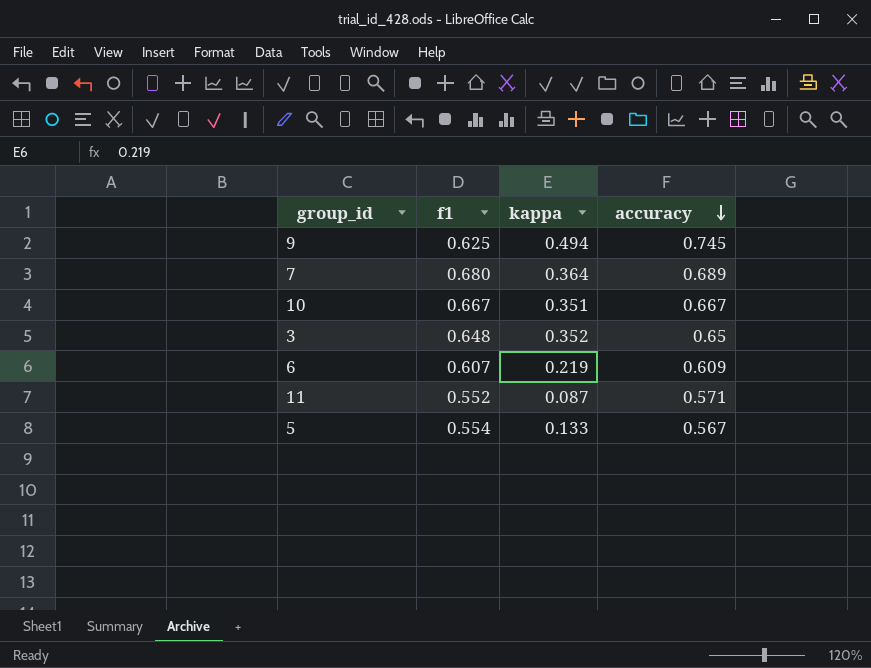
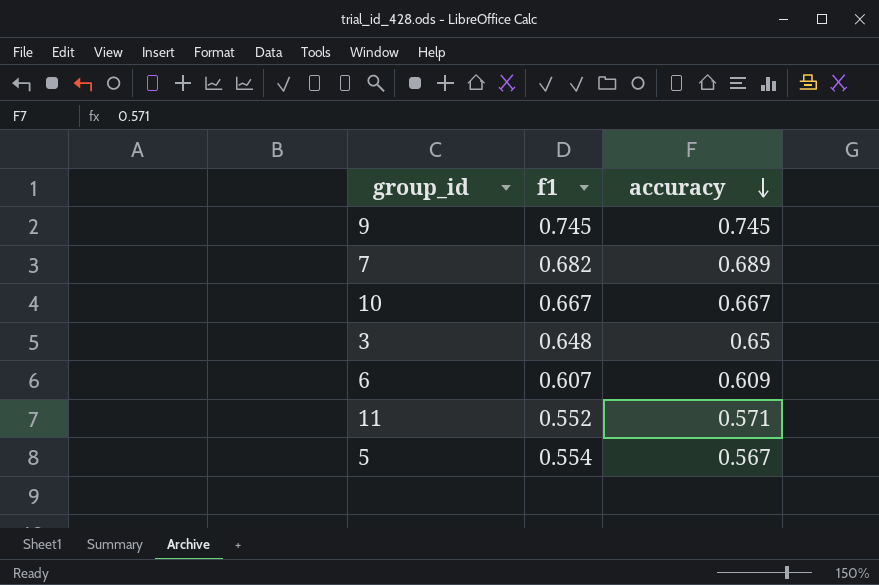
column kappa | position: 3 -> none
9 | f1: 0.625 -> 0.745
7 | f1: 0.680 -> 0.682

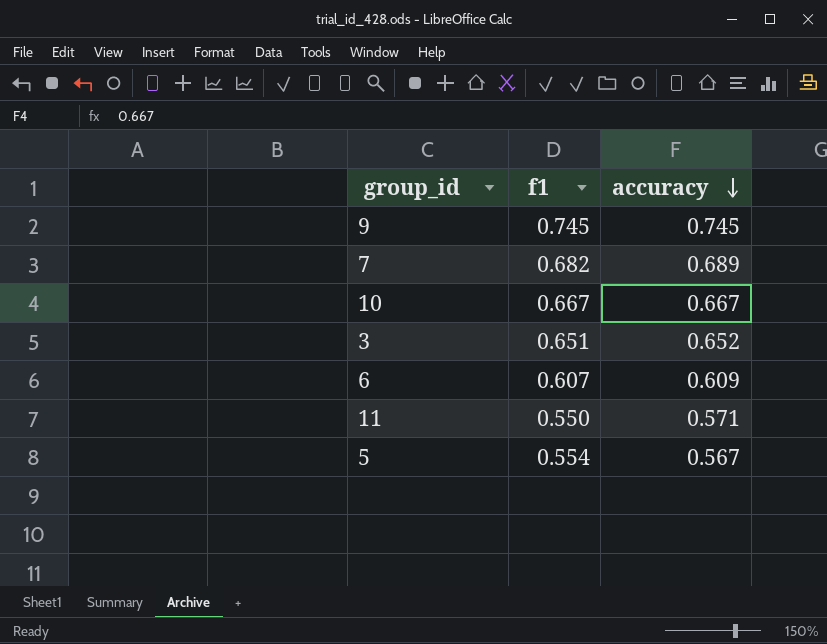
3 | f1: 0.648 -> 0.651
3 | accuracy: 0.65 -> 0.652
11 | f1: 0.552 -> 0.550

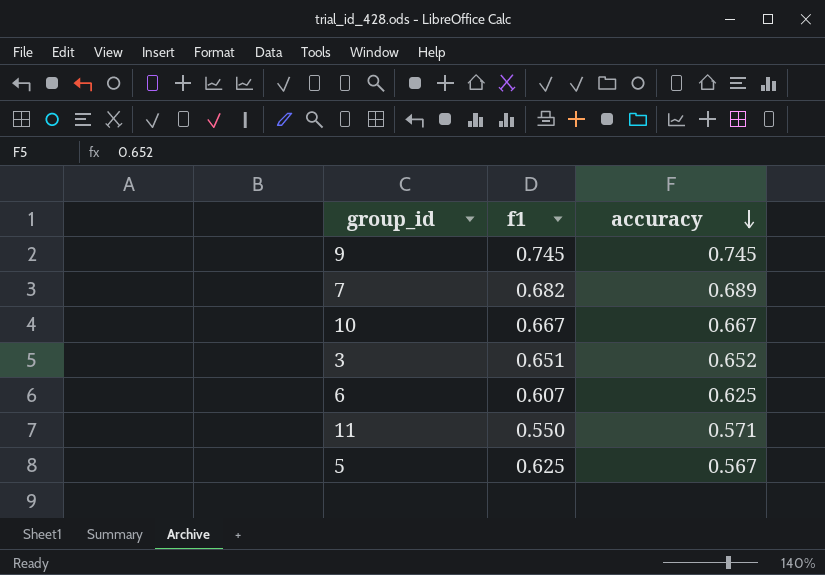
6 | accuracy: 0.609 -> 0.625
5 | f1: 0.554 -> 0.625

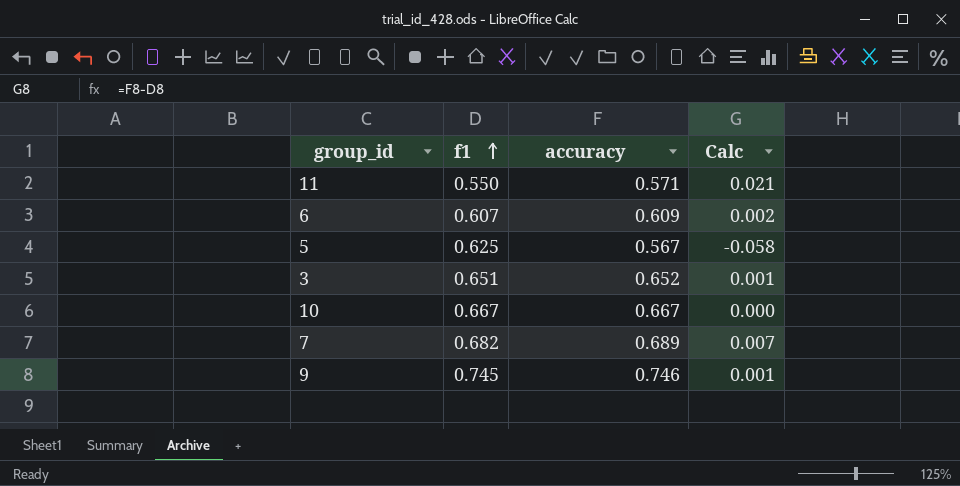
row order: accuracy descending -> f1 ascending
column Calc | formula: none -> [accuracy] - [f1]
6 | accuracy: 0.625 -> 0.609
9 | accuracy: 0.745 -> 0.746

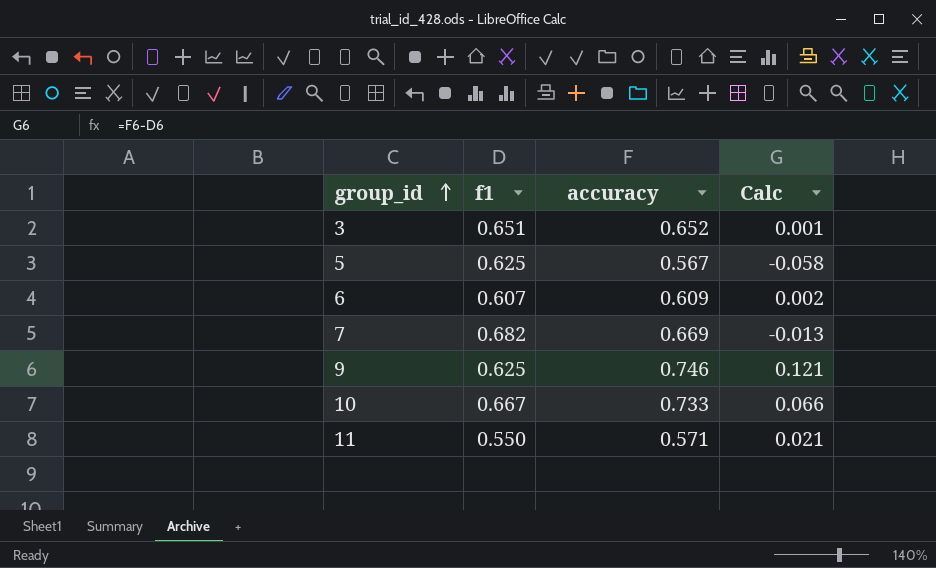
row order: f1 ascending -> group_id ascending
7 | accuracy: 0.689 -> 0.669
7 | Calc: 0.007 -> -0.013
9 | f1: 0.745 -> 0.625
9 | Calc: 0.001 -> 0.121
10 | accuracy: 0.667 -> 0.733
10 | Calc: 0.000 -> 0.066

